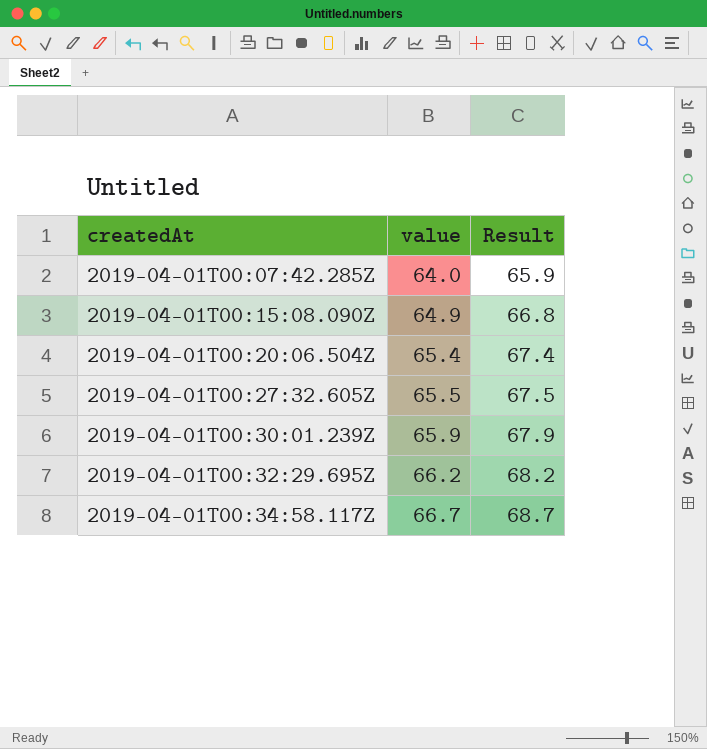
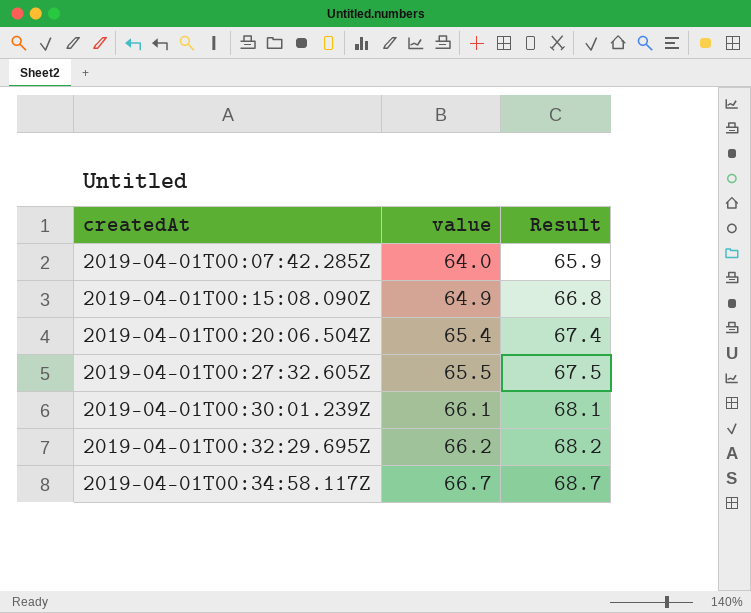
2019-04-01T00:30:01.239Z | value: 65.9 -> 66.1
2019-04-01T00:30:01.239Z | Result: 67.9 -> 68.1

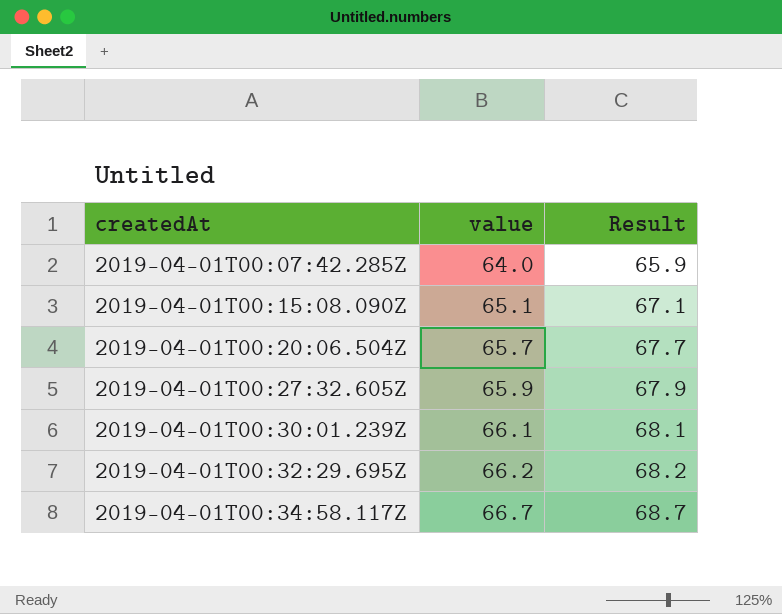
2019-04-01T00:15:08.090Z | value: 64.9 -> 65.1
2019-04-01T00:15:08.090Z | Result: 66.8 -> 67.1
2019-04-01T00:20:06.504Z | value: 65.4 -> 65.7
2019-04-01T00:20:06.504Z | Result: 67.4 -> 67.7
2019-04-01T00:27:32.605Z | value: 65.5 -> 65.9
2019-04-01T00:27:32.605Z | Result: 67.5 -> 67.9

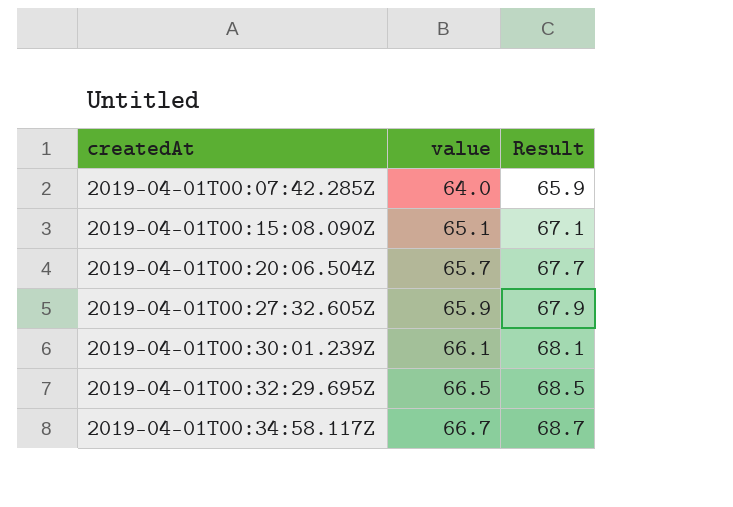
2019-04-01T00:32:29.695Z | value: 66.2 -> 66.5
2019-04-01T00:32:29.695Z | Result: 68.2 -> 68.5

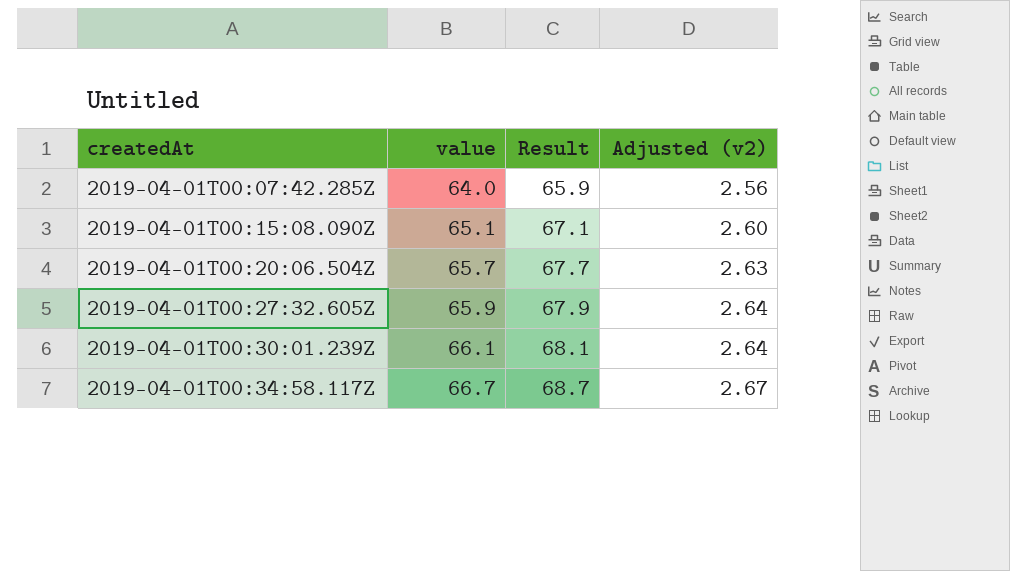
column Adjusted (v2) | formula: none -> [value] * 0.04
row 2019-04-01T00:32:29.695Z: 66.5 | 68.5 -> none

